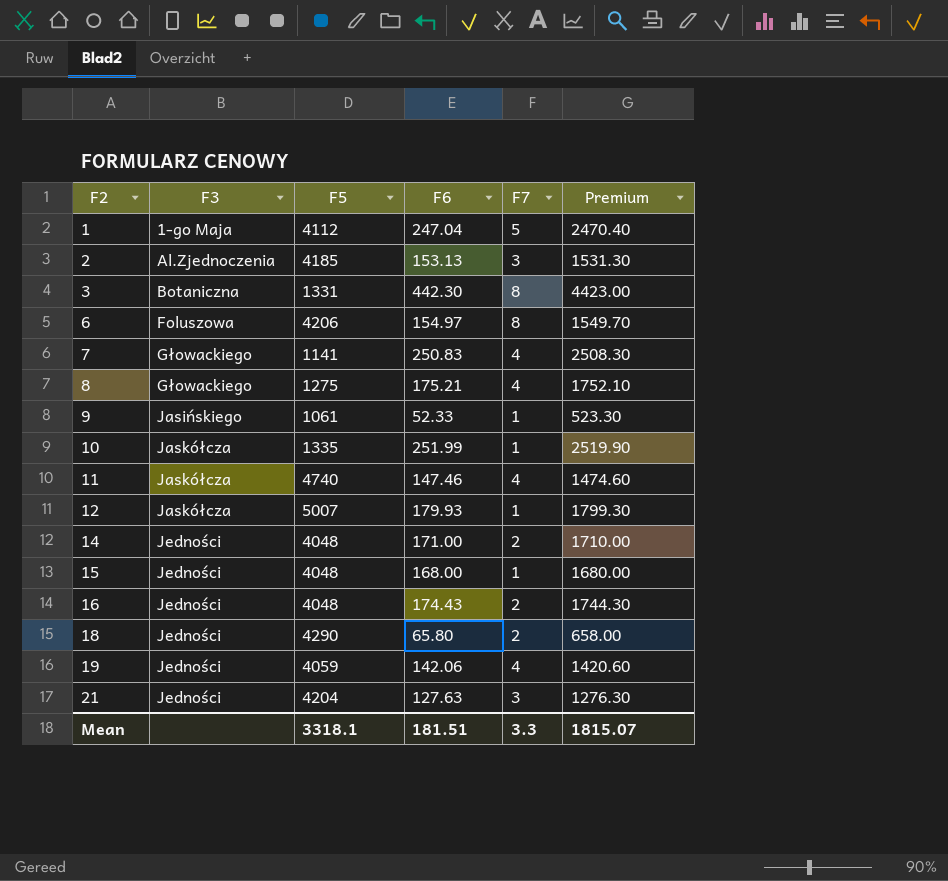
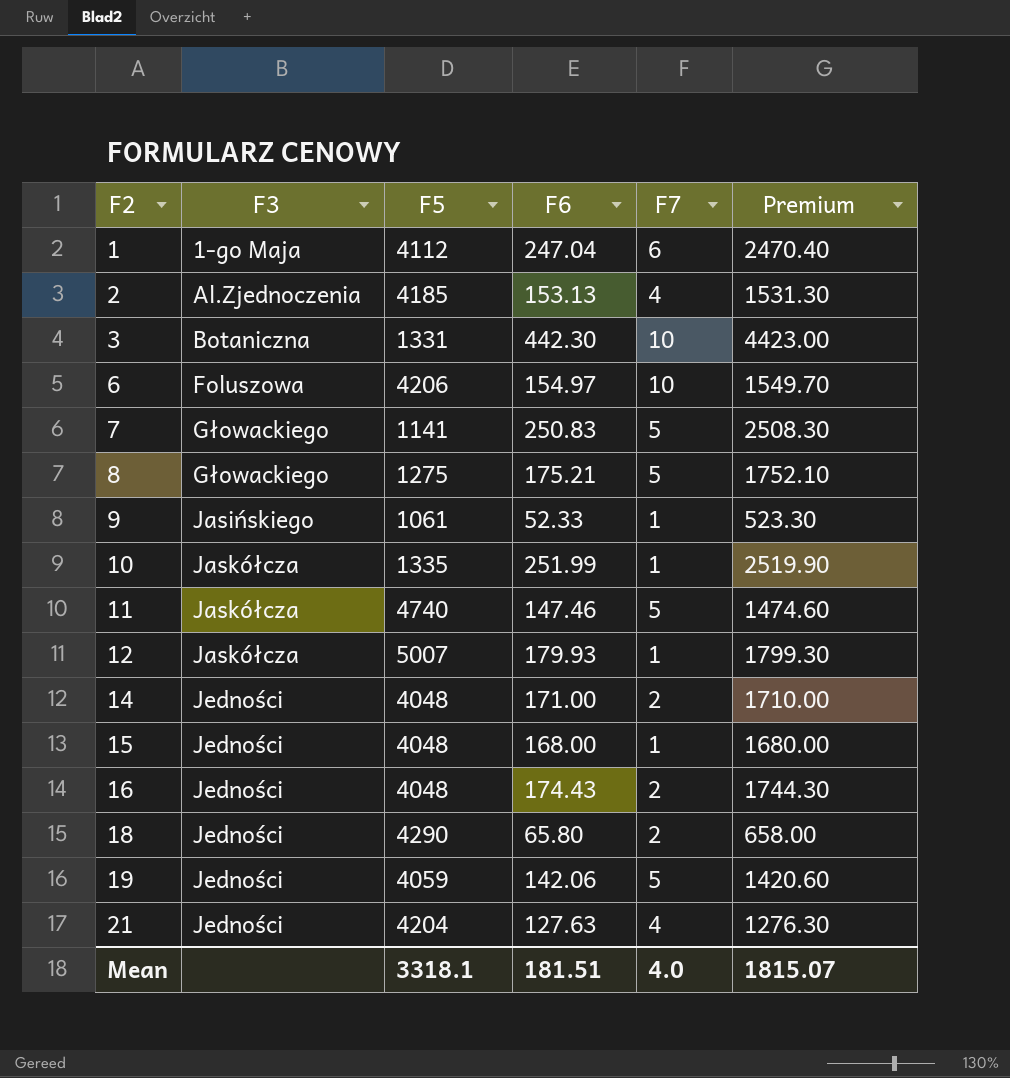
1 | F7: 5 -> 6
2 | F7: 3 -> 4
3 | F7: 8 -> 10
6 | F7: 8 -> 10
7 | F7: 4 -> 5
8 | F7: 4 -> 5
11 | F7: 4 -> 5
19 | F7: 4 -> 5
21 | F7: 3 -> 4
Mean | F7: 3.3 -> 4.0

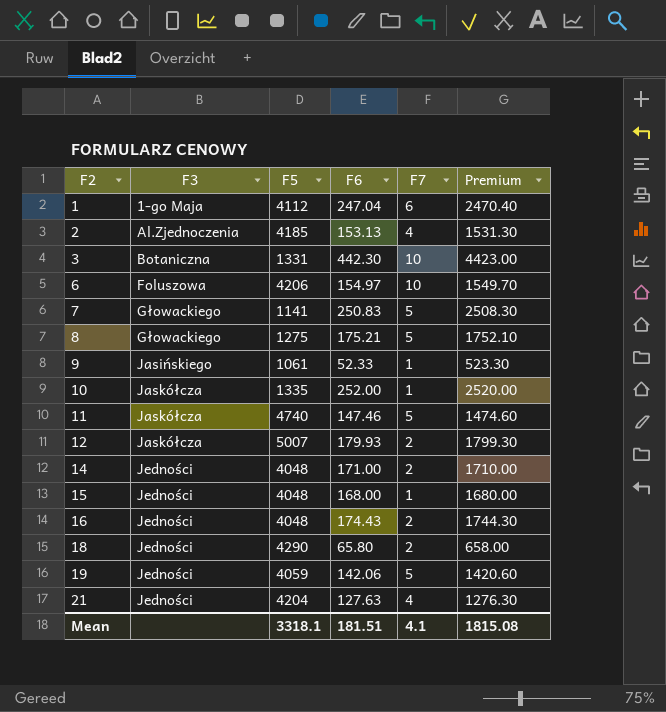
10 | F6: 251.99 -> 252.00
10 | Premium: 2519.90 -> 2520.00
12 | F7: 1 -> 2
Mean | F7: 4.0 -> 4.1
Mean | Premium: 1815.07 -> 1815.08

